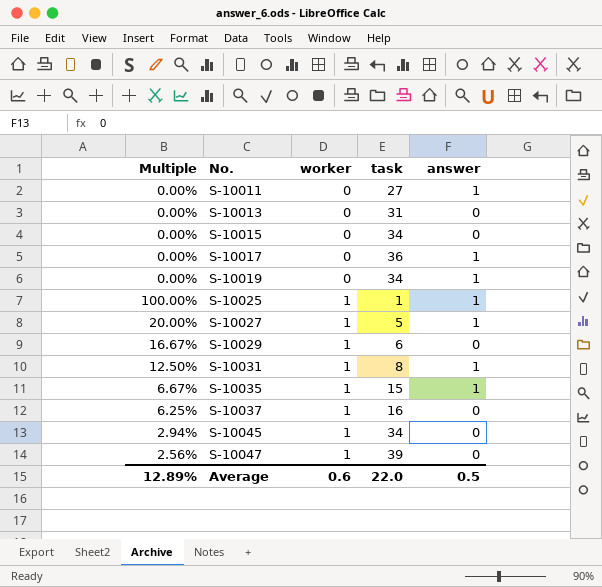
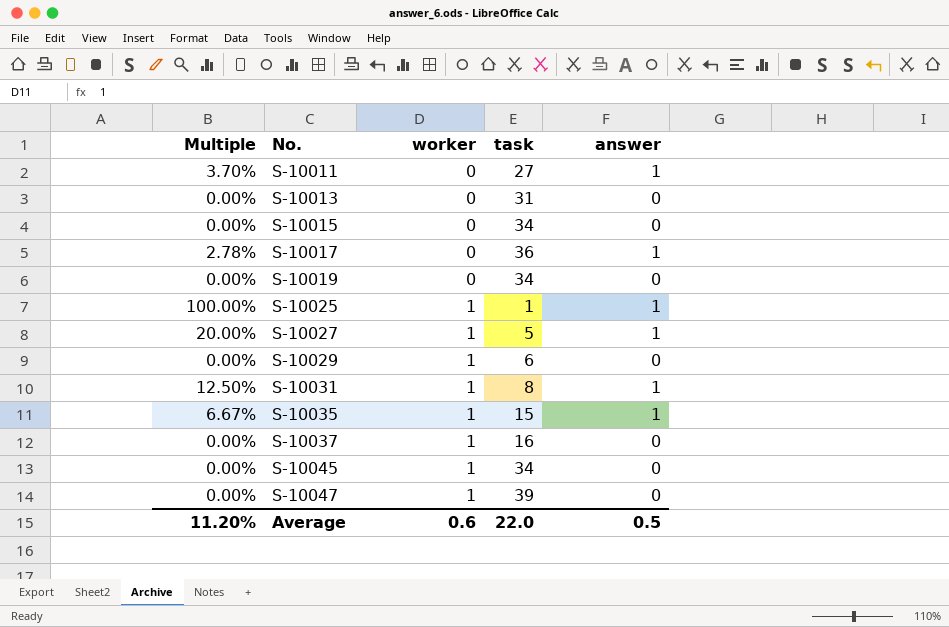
column Multiple | formula: [worker] / [task] -> [answer] / [task]
S-10019 | answer: 1 -> 0
Average | Multiple: 12.89% -> 11.20%

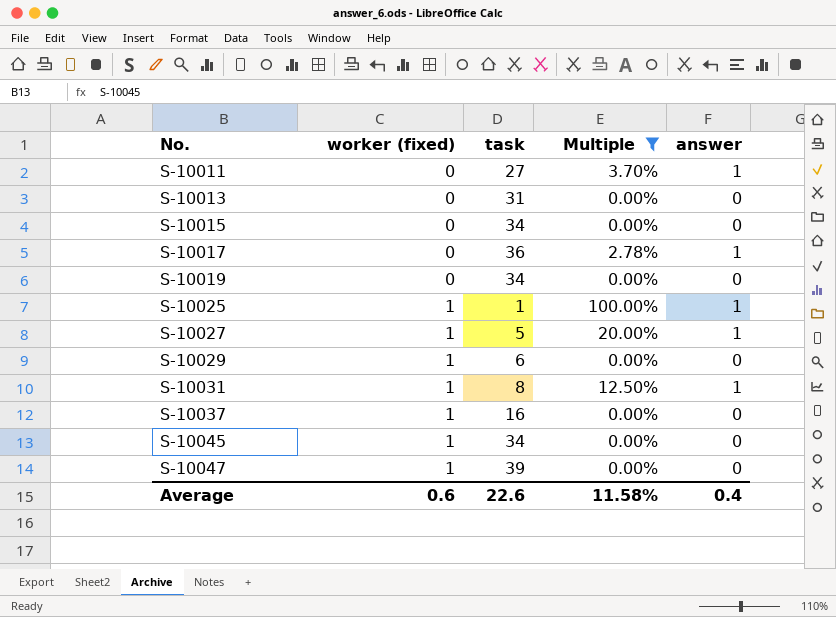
filter: none -> Multiple != 6.67%
column name: worker -> worker (fixed)
column Multiple | position: 1 -> 4
Average | task: 22.0 -> 22.6
Average | Multiple: 11.20% -> 11.58%
Average | answer: 0.5 -> 0.4

